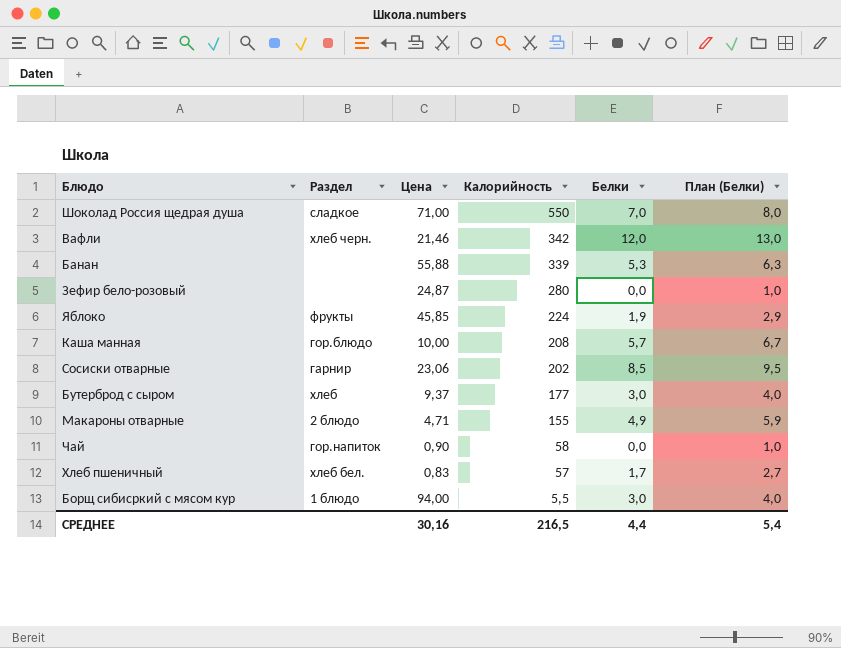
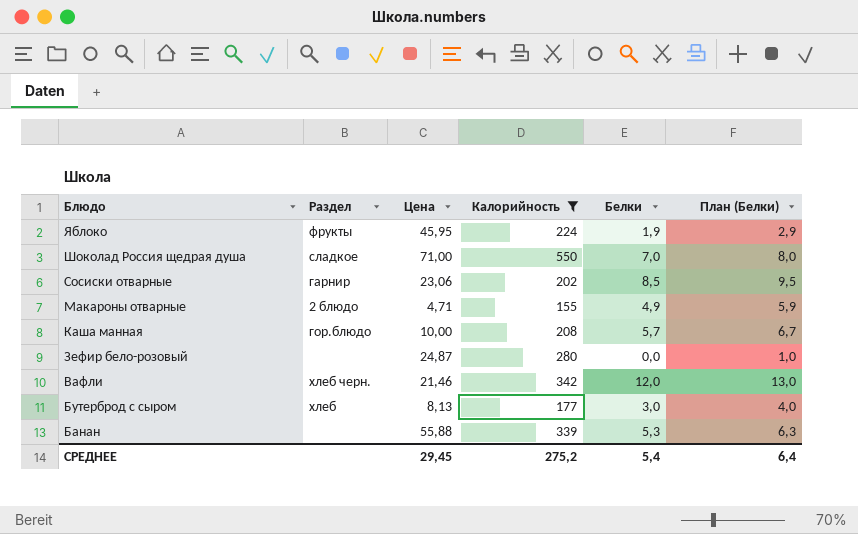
filter: none -> Калорийность >= 155
row order: Калорийность descending -> Блюдо descending
Яблоко | Цена: 45,85 -> 45,95
Бутерброд с сыром | Цена: 9,37 -> 8,13
СРЕДНЕЕ | Цена: 30,16 -> 29,45
СРЕДНЕЕ | Калорийность: 216,5 -> 275,2
СРЕДНЕЕ | Белки: 4,4 -> 5,4
СРЕДНЕЕ | План (Белки): 5,4 -> 6,4

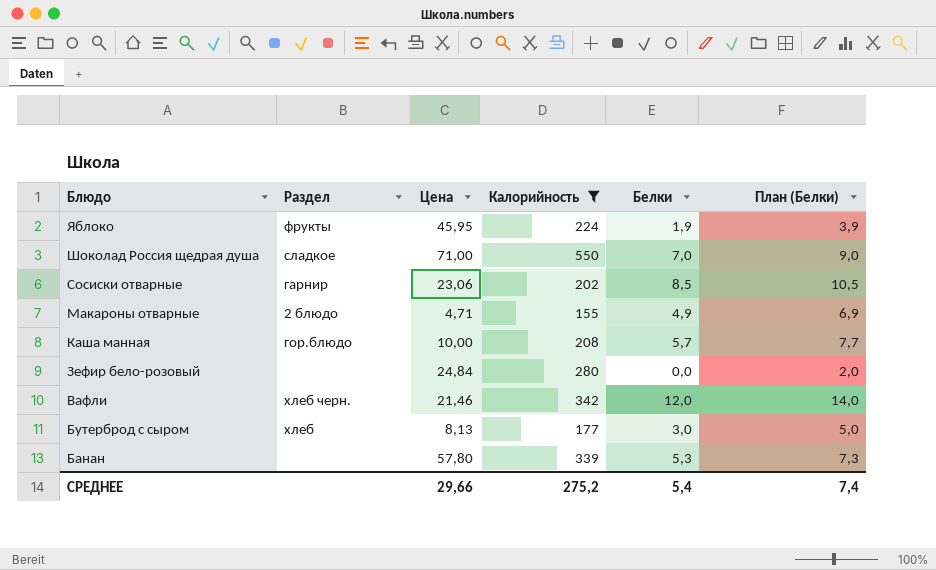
column План (Белки) | formula: [Белки] + 1 -> [Белки] + 2
Зефир бело-розовый | Цена: 24,87 -> 24,84
Банан | Цена: 55,88 -> 57,80
СРЕДНЕЕ | Цена: 29,45 -> 29,66
СРЕДНЕЕ | План (Белки): 6,4 -> 7,4

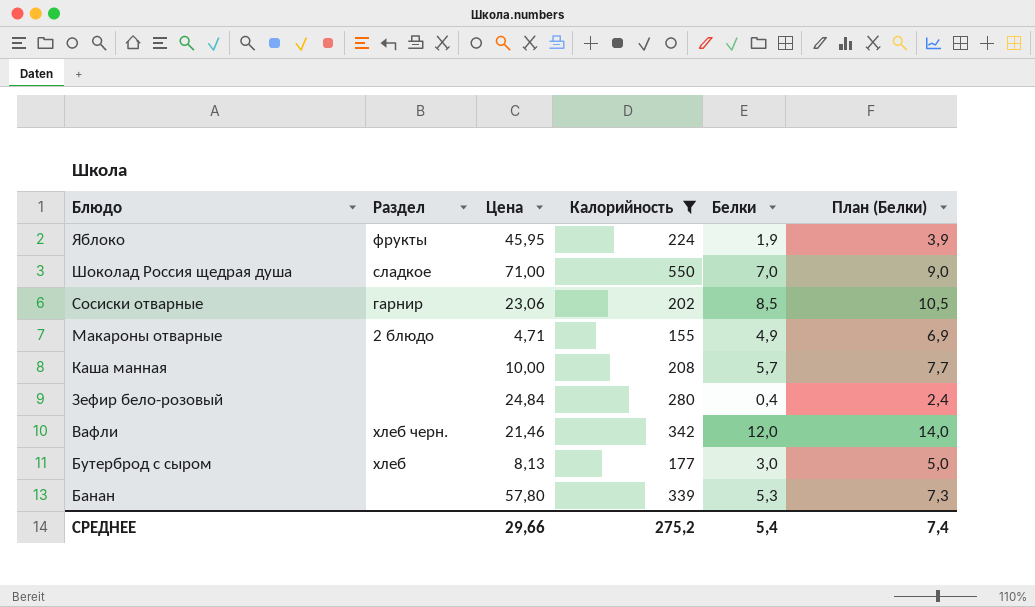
Каша манная | Раздел: гор.блюдо -> none
Зефир бело-розовый | Белки: 0,0 -> 0,4
Зефир бело-розовый | План (Белки): 2,0 -> 2,4

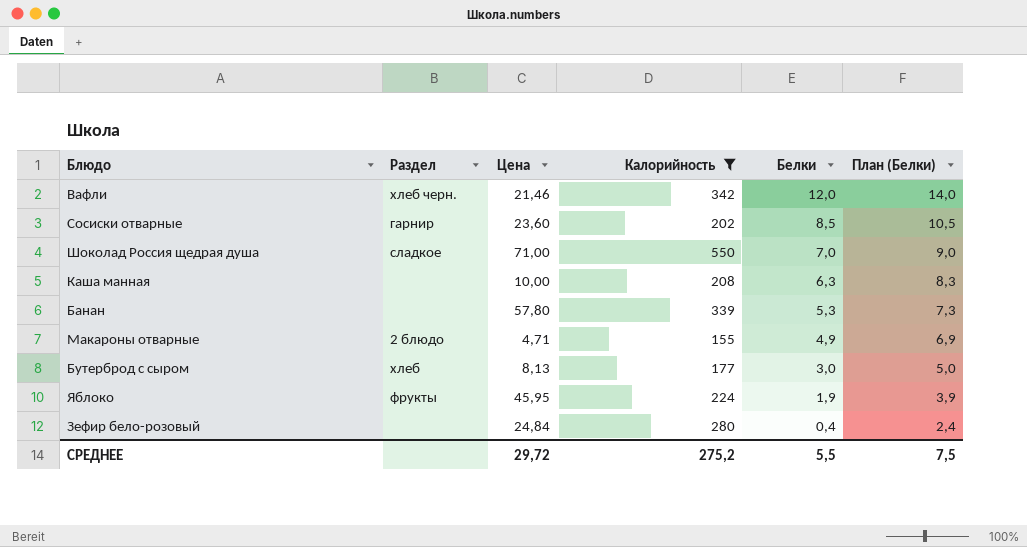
row order: Блюдо descending -> Белки descending
Сосиски отварные | Цена: 23,06 -> 23,60
Каша манная | Белки: 5,7 -> 6,3
Каша манная | План (Белки): 7,7 -> 8,3
СРЕДНЕЕ | Цена: 29,66 -> 29,72
СРЕДНЕЕ | Белки: 5,4 -> 5,5
СРЕДНЕЕ | План (Белки): 7,4 -> 7,5

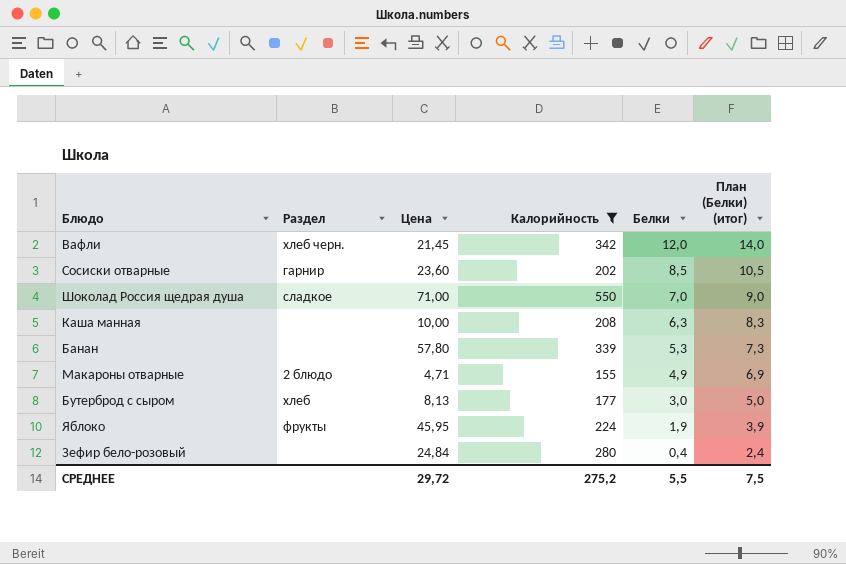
column name: План (Белки) -> План (Белки) (итог)
Вафли | Цена: 21,46 -> 21,45

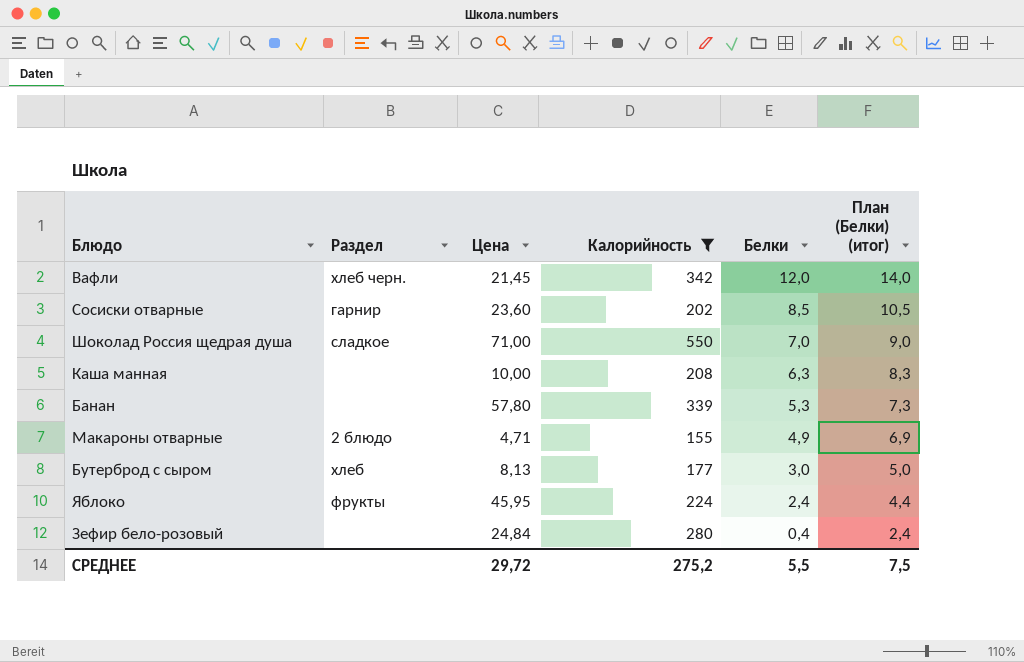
Яблоко | Белки: 1,9 -> 2,4
Яблоко | План (Белки) (итог): 3,9 -> 4,4

